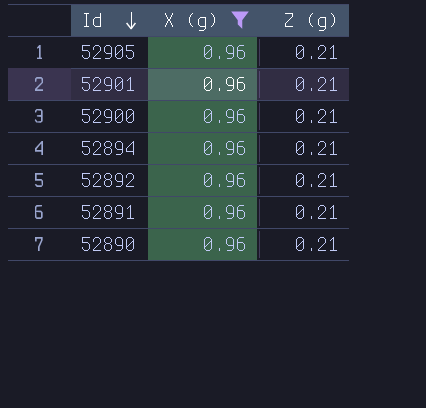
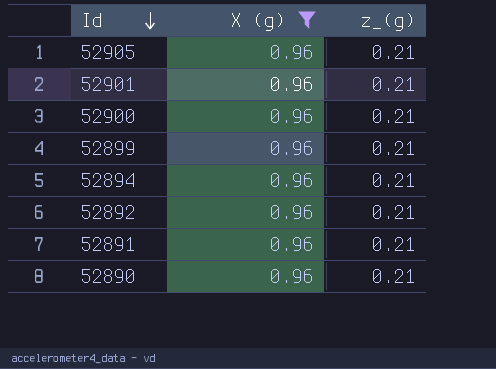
column name: Z (g) -> z_(g)
row 52899: none -> 0.96 | 0.21

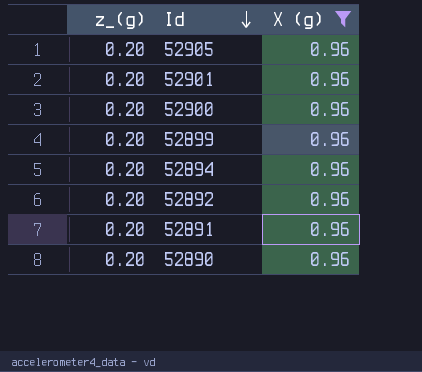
column z_(g) | position: 3 -> 1
52905 | z_(g): 0.21 -> 0.20
52901 | z_(g): 0.21 -> 0.20
52900 | z_(g): 0.21 -> 0.20
52899 | z_(g): 0.21 -> 0.20
52894 | z_(g): 0.21 -> 0.20
52892 | z_(g): 0.21 -> 0.20
52891 | z_(g): 0.21 -> 0.20
52890 | z_(g): 0.21 -> 0.20

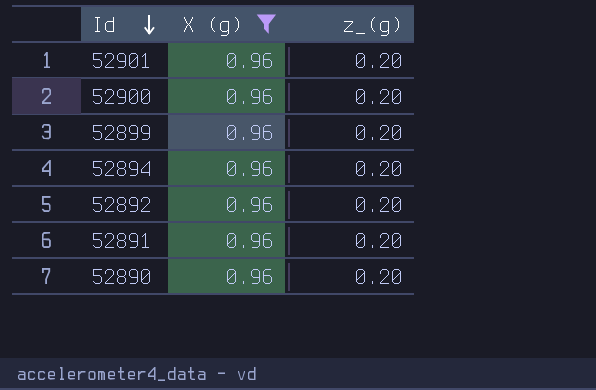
column z_(g) | position: 1 -> 3
row 52905: 0.20 | 0.96 -> none

